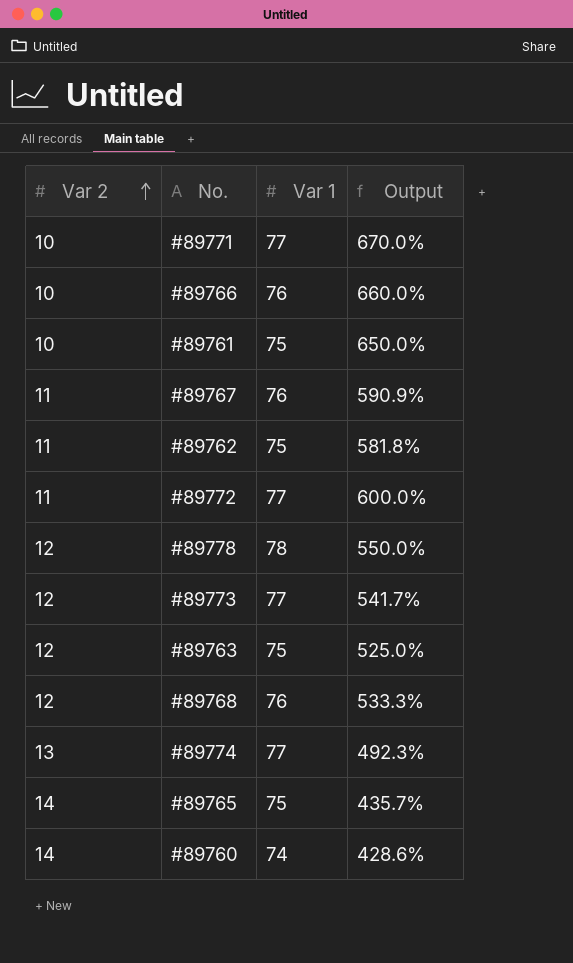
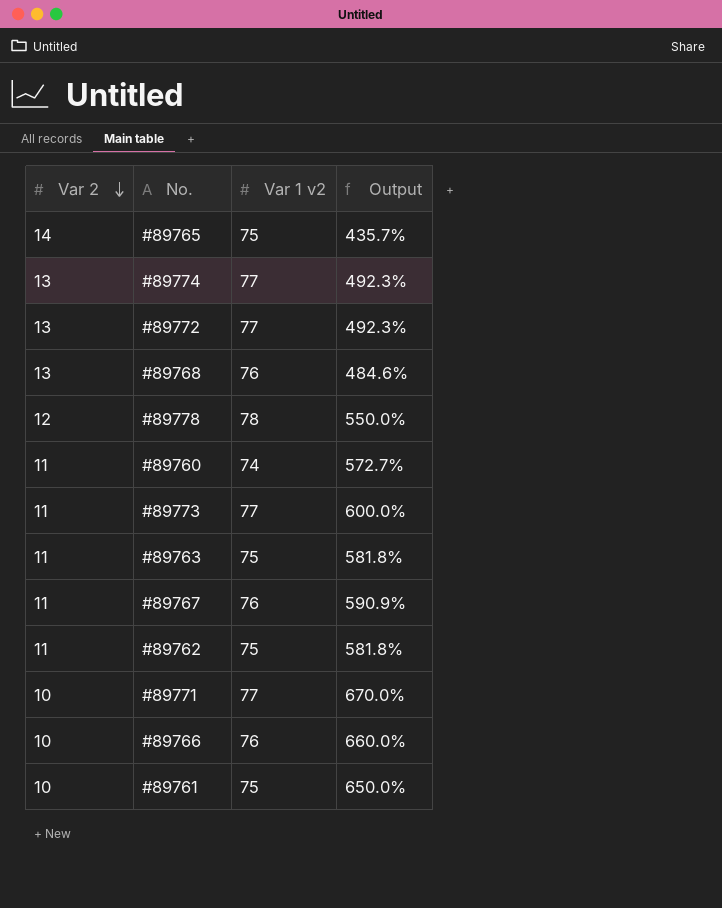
row order: Var 2 ascending -> Var 2 descending
column name: Var 1 -> Var 1 v2
#89772 | Var 2: 11 -> 13
#89772 | Output: 600.0% -> 492.3%
#89768 | Var 2: 12 -> 13
#89768 | Output: 533.3% -> 484.6%
#89760 | Var 2: 14 -> 11
#89760 | Output: 428.6% -> 572.7%
#89773 | Var 2: 12 -> 11
#89773 | Output: 541.7% -> 600.0%
#89763 | Var 2: 12 -> 11
#89763 | Output: 525.0% -> 581.8%

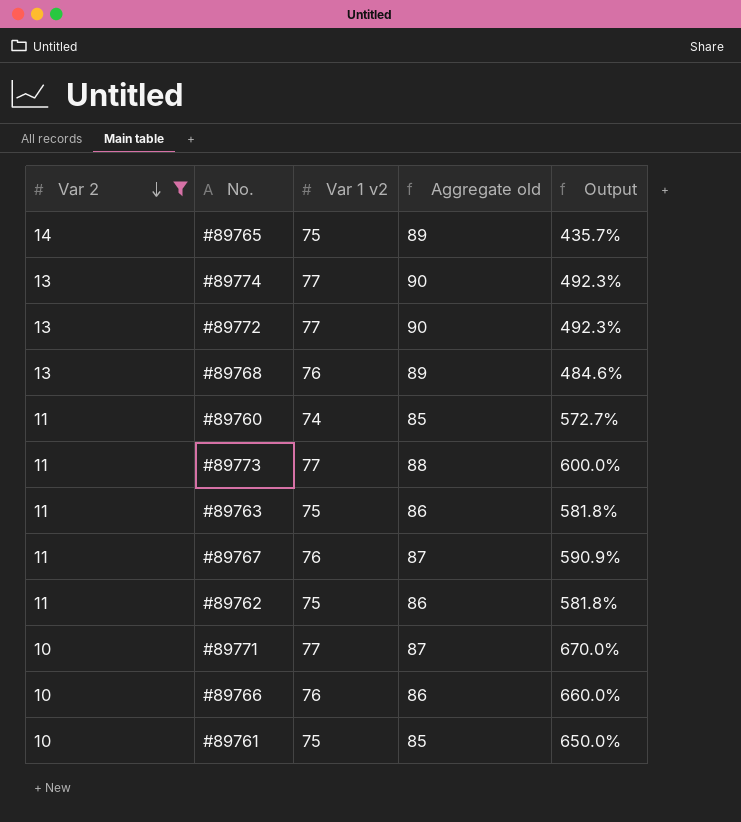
filter: none -> Var 2 != 12
column Aggregate old | formula: none -> [Var 2] + [Var 1 v2]

